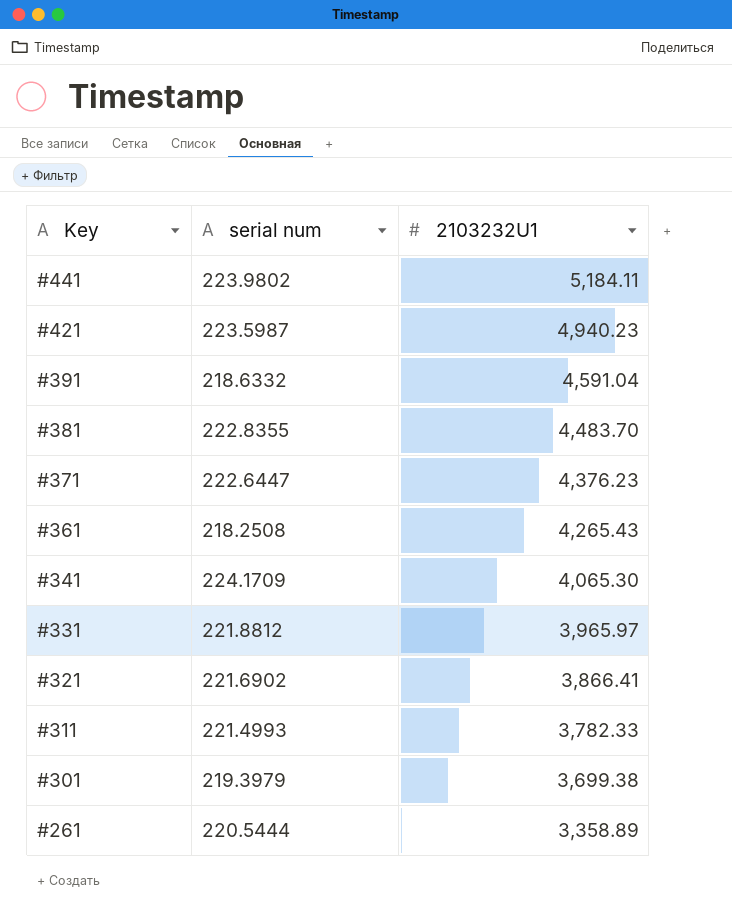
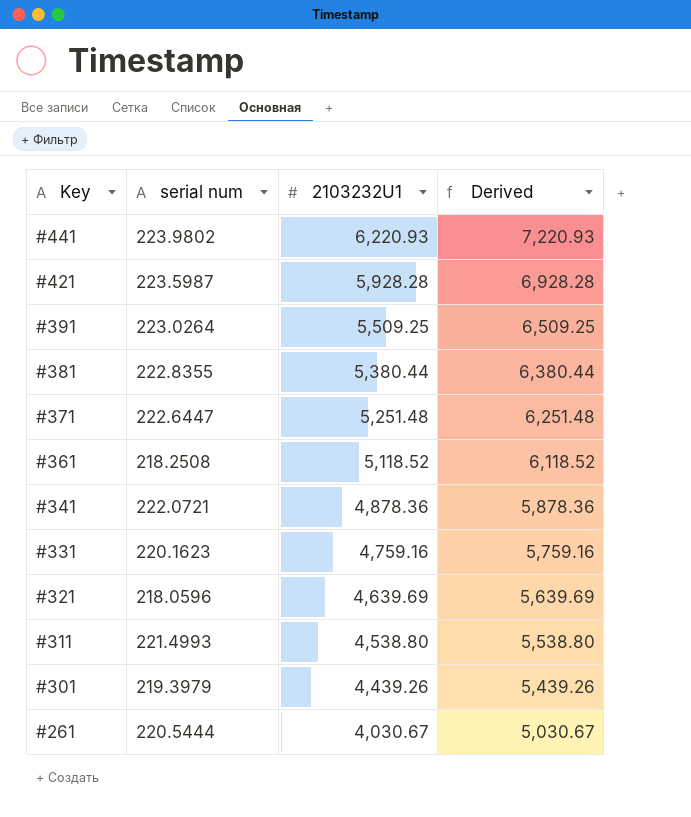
column Derived | formula: none -> [2103232U1] + 1000
#441 | 2103232U1: 5,184.11 -> 6,220.93
#421 | 2103232U1: 4,940.23 -> 5,928.28
#391 | serial num: 218.6332 -> 223.0264
#391 | 2103232U1: 4,591.04 -> 5,509.25
#381 | 2103232U1: 4,483.70 -> 5,380.44
#371 | 2103232U1: 4,376.23 -> 5,251.48
#361 | 2103232U1: 4,265.43 -> 5,118.52
#341 | serial num: 224.1709 -> 222.0721
#341 | 2103232U1: 4,065.30 -> 4,878.36
#331 | serial num: 221.8812 -> 220.1623
#331 | 2103232U1: 3,965.97 -> 4,759.16
#321 | serial num: 221.6902 -> 218.0596
#321 | 2103232U1: 3,866.41 -> 4,639.69
#311 | 2103232U1: 3,782.33 -> 4,538.80
#301 | 2103232U1: 3,699.38 -> 4,439.26
#261 | 2103232U1: 3,358.89 -> 4,030.67

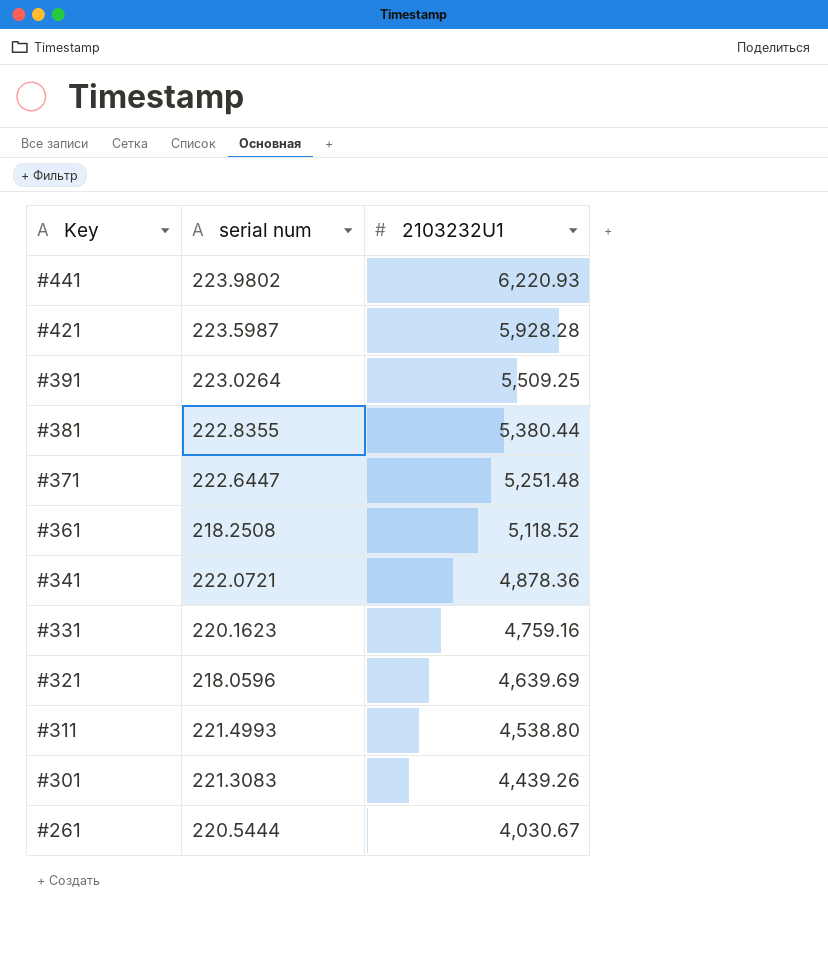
column Derived | formula: [2103232U1] + 1000 -> none
#301 | serial num: 219.3979 -> 221.3083

